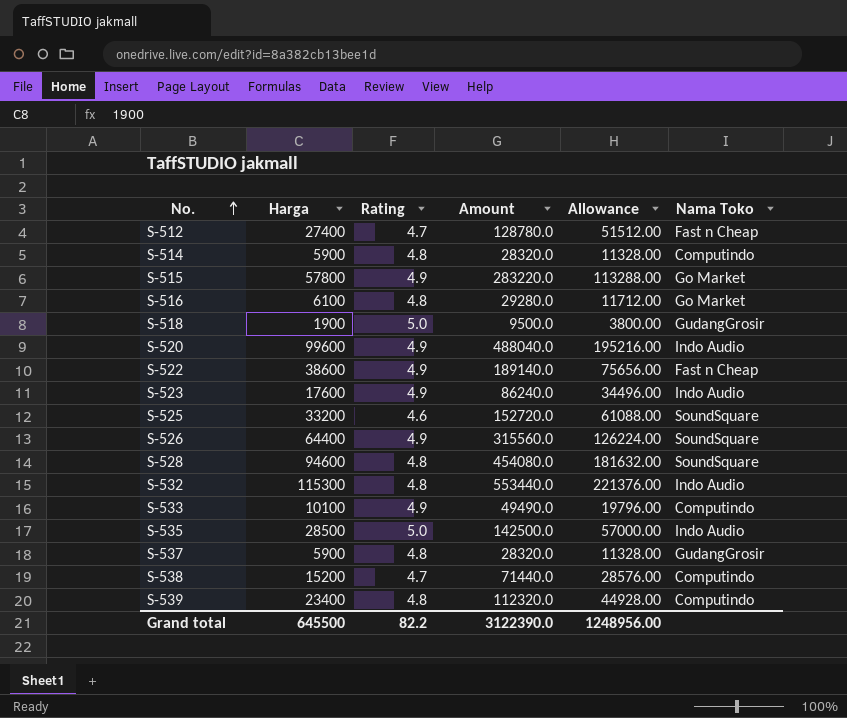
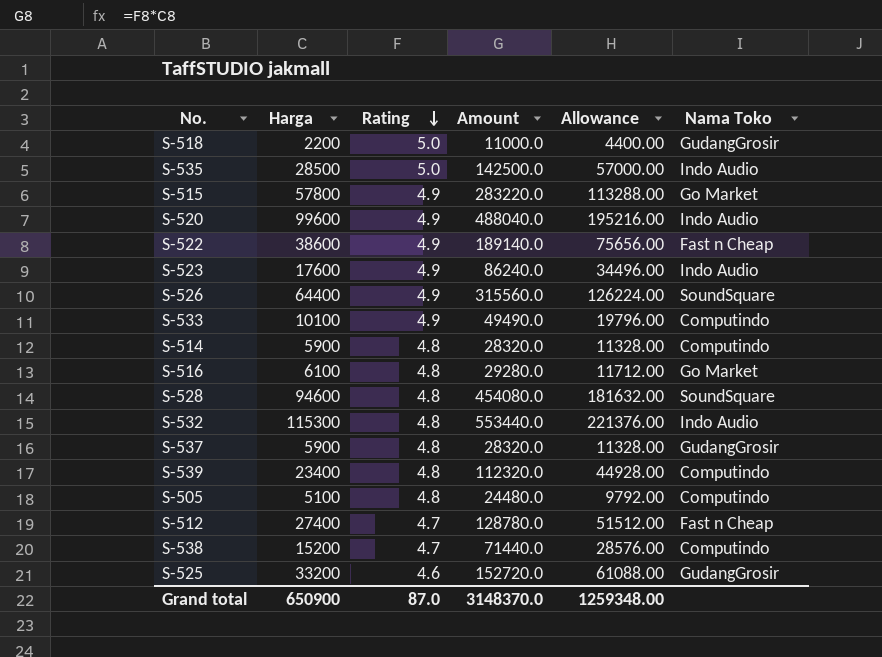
row order: No. ascending -> Rating descending
S-518 | Harga: 1900 -> 2200
S-518 | Amount: 9500.0 -> 11000.0
S-518 | Allowance: 3800.00 -> 4400.00
row S-505: none -> 5100 | 4.8 | 24480.0 | 9792.00 | Computindo
S-525 | Nama Toko: SoundSquare -> GudangGrosir
Grand total | Harga: 645500 -> 650900
Grand total | Rating: 82.2 -> 87.0
Grand total | Amount: 3122390.0 -> 3148370.0
Grand total | Allowance: 1248956.00 -> 1259348.00

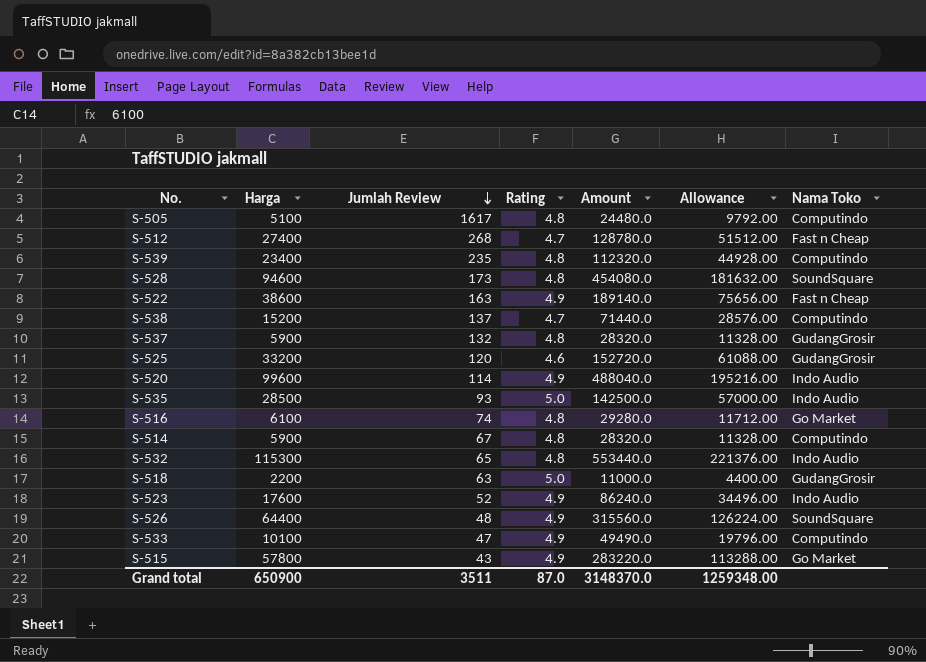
row order: Rating descending -> Jumlah Review descending
column Jumlah Review | position: none -> 3

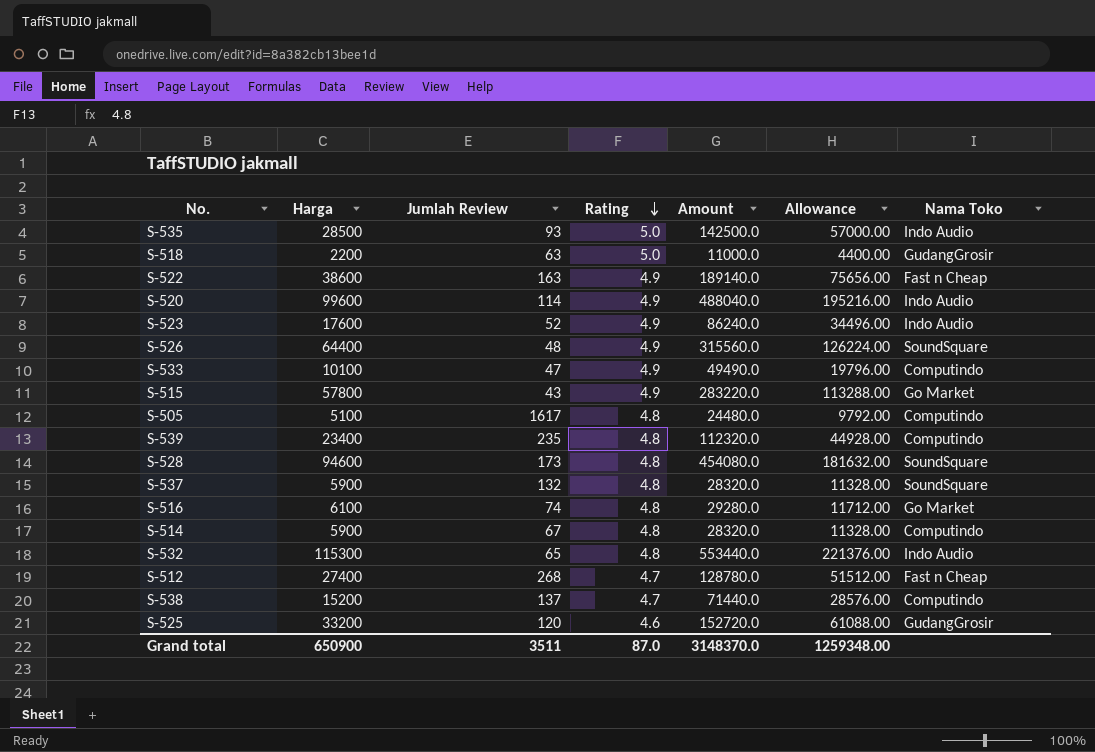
row order: Jumlah Review descending -> Rating descending
S-537 | Nama Toko: GudangGrosir -> SoundSquare

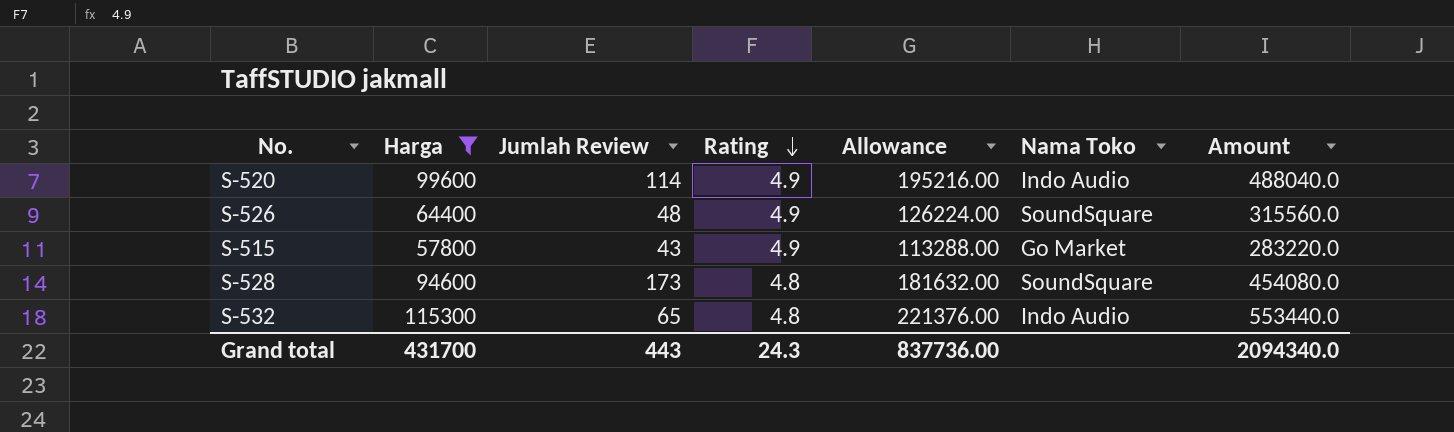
filter: none -> Harga >= 57800
column Amount | position: 5 -> 7
Grand total | Harga: 650900 -> 431700
Grand total | Jumlah Review: 3511 -> 443
Grand total | Rating: 87.0 -> 24.3
Grand total | Allowance: 1259348.00 -> 837736.00
Grand total | Amount: 3148370.0 -> 2094340.0

